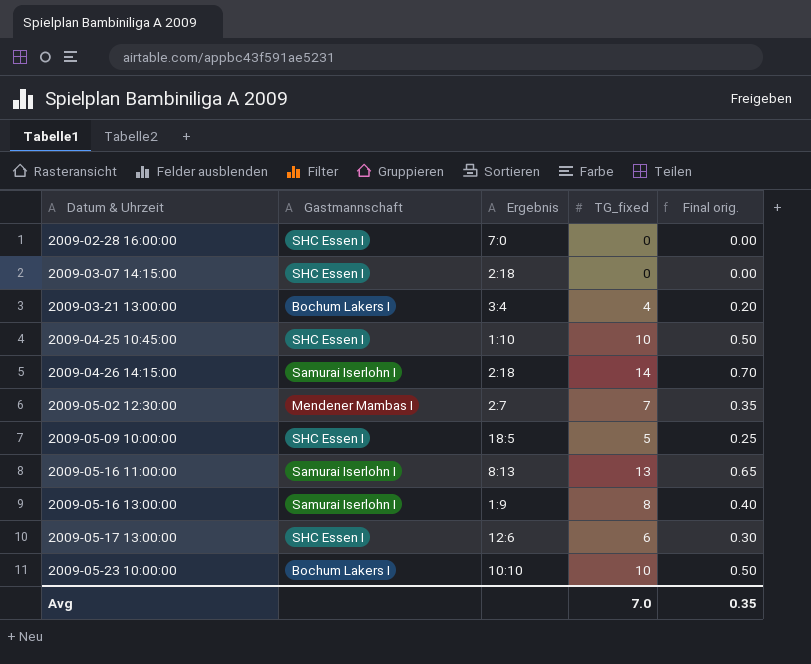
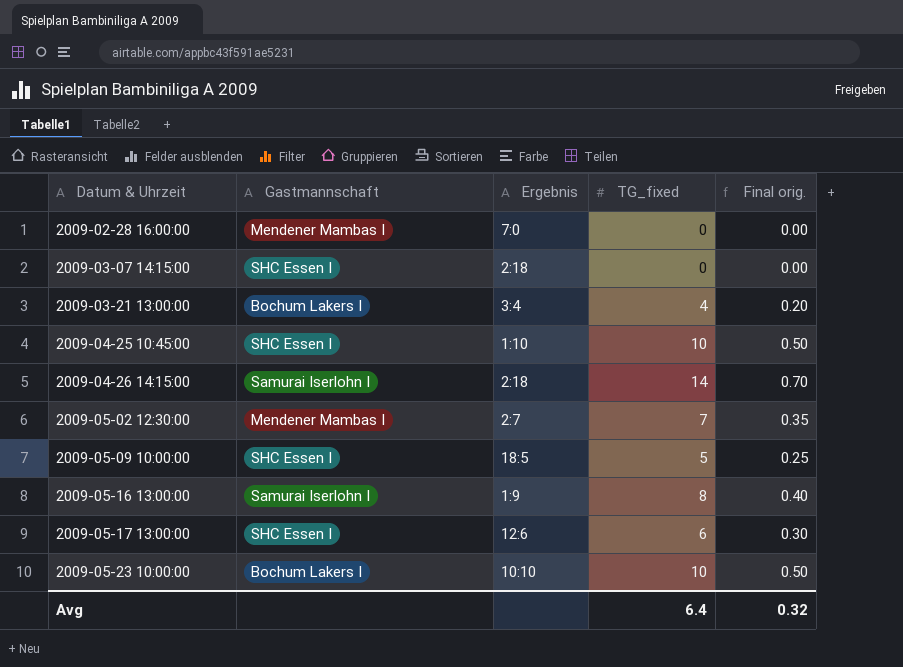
row 2009-05-16 11:00:00: Samurai Iserlohn I | 8:13 | 13 | 0.65 -> none
2009-02-28 16:00:00 | Gastmannschaft: SHC Essen I -> Mendener Mambas I
Avg | TG_fixed: 7.0 -> 6.4
Avg | Final orig.: 0.35 -> 0.32

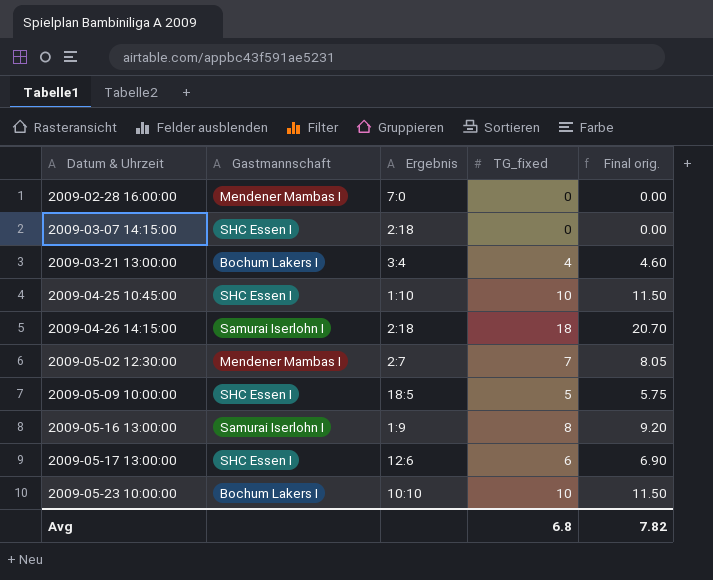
column Final orig. | formula: [TG_fixed] * 0.05 -> [TG_fixed] * 1.15
2009-04-26 14:15:00 | TG_fixed: 14 -> 18
Avg | TG_fixed: 6.4 -> 6.8
Avg | Final orig.: 0.32 -> 7.82

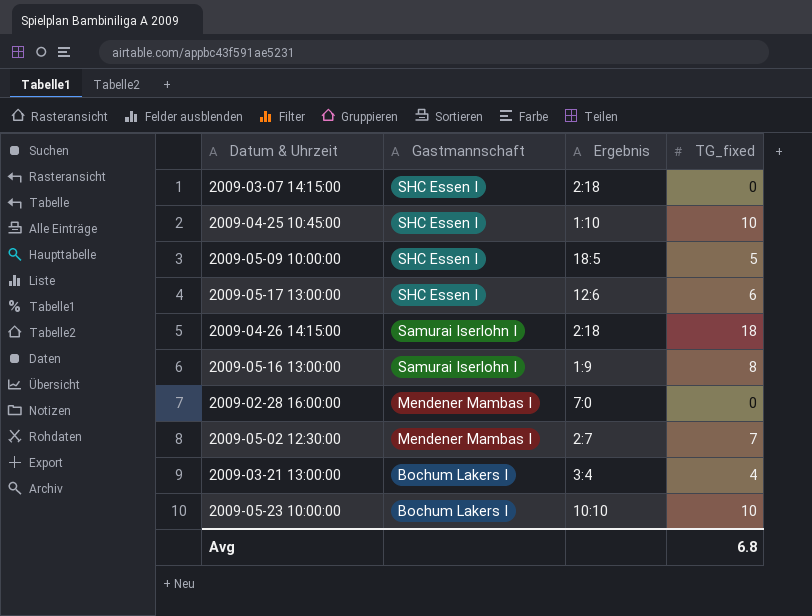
row order: Datum & Uhrzeit ascending -> Gastmannschaft descending
column Final orig. | formula: [TG_fixed] * 1.15 -> none

